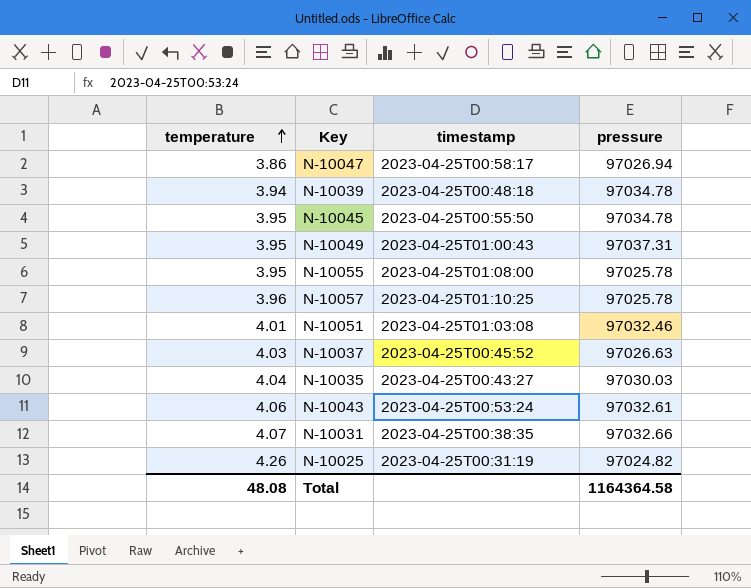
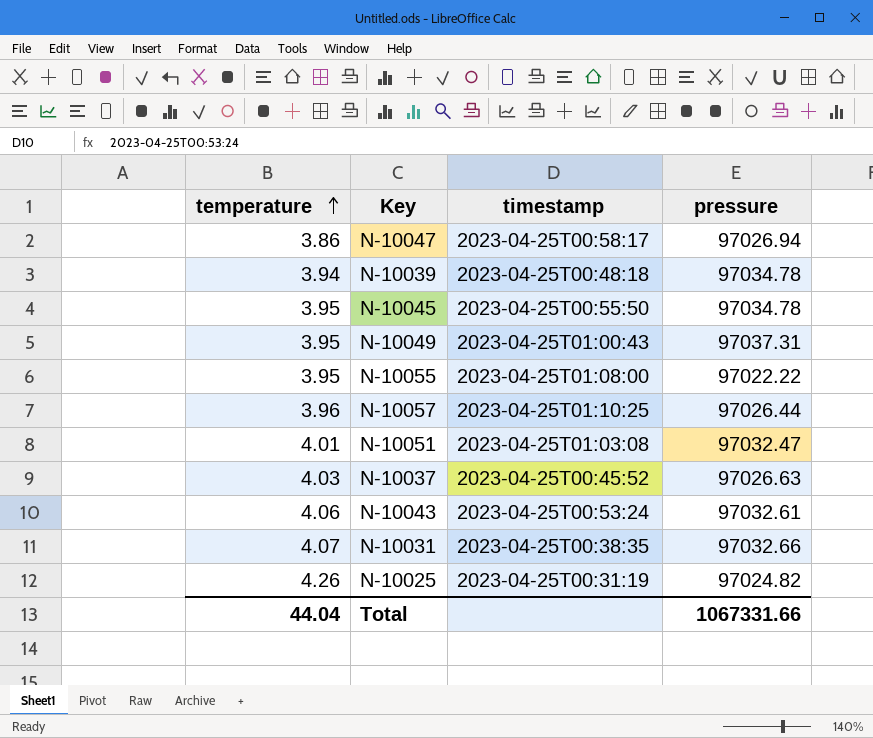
row N-10035: 4.04 | 2023-04-25T00:43:27 | 97030.03 -> none
N-10055 | pressure: 97025.78 -> 97022.22
N-10057 | pressure: 97025.78 -> 97026.44
N-10051 | pressure: 97032.46 -> 97032.47
Total | temperature: 48.08 -> 44.04
Total | pressure: 1164364.58 -> 1067331.66

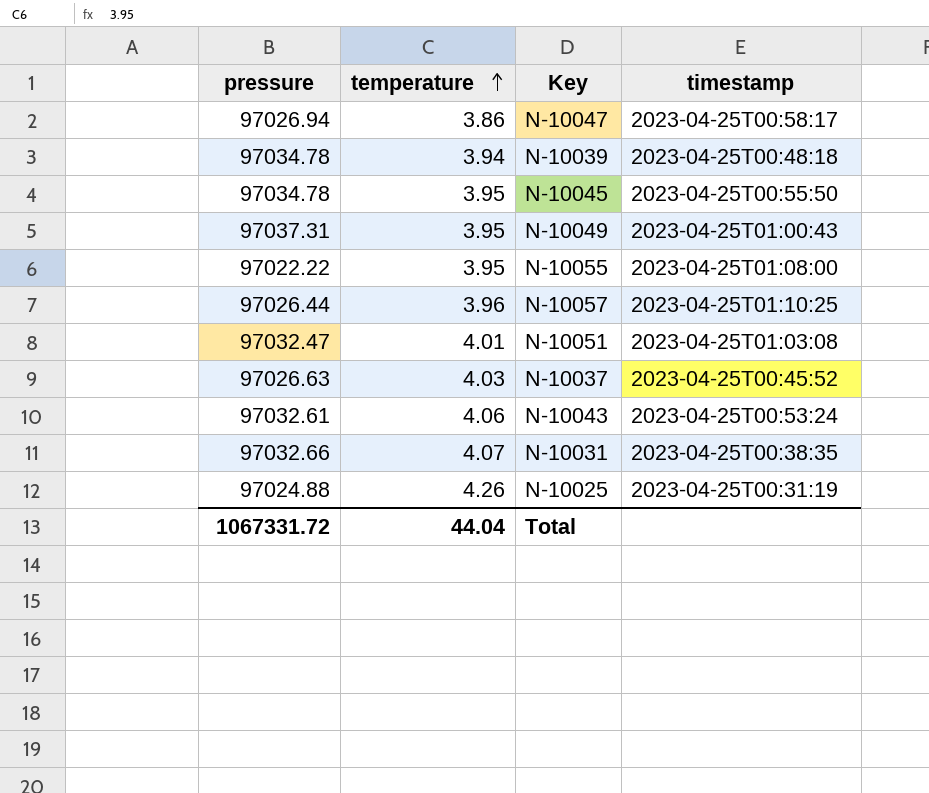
column pressure | position: 4 -> 1
N-10025 | pressure: 97024.82 -> 97024.88
Total | pressure: 1067331.66 -> 1067331.72

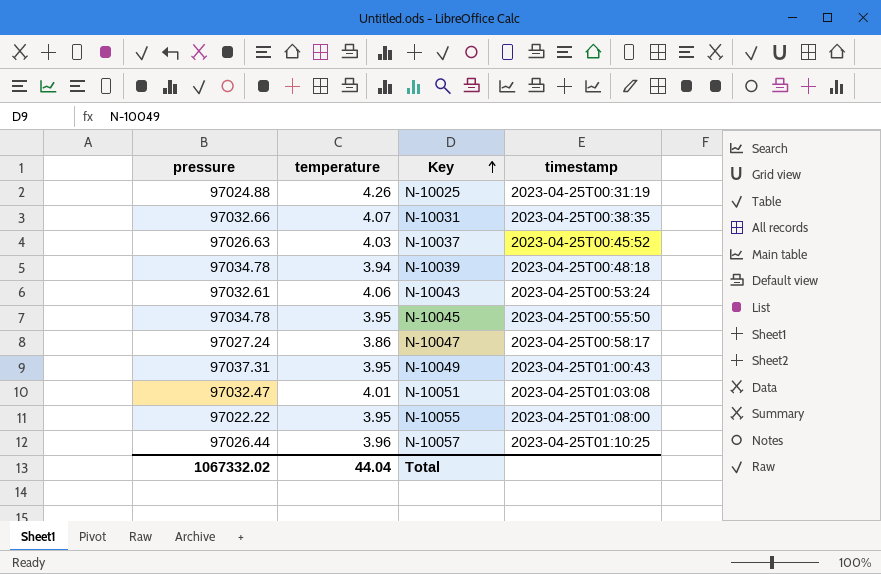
row order: temperature ascending -> Key ascending
N-10047 | pressure: 97026.94 -> 97027.24
Total | pressure: 1067331.72 -> 1067332.02

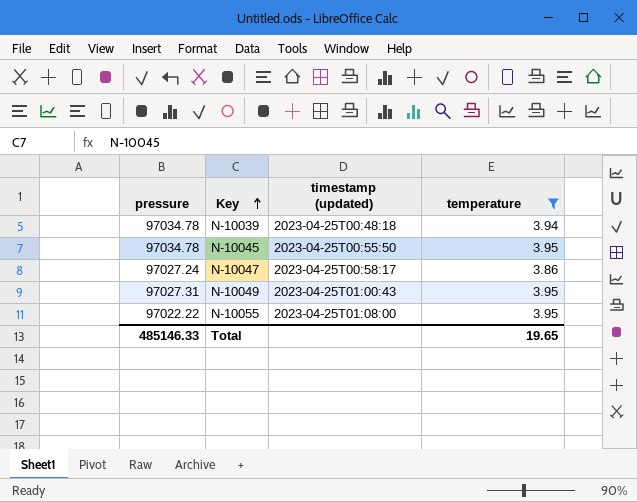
filter: none -> temperature <= 3.95
column name: timestamp -> timestamp (updated)
column temperature | position: 2 -> 4
N-10049 | pressure: 97037.31 -> 97027.31
Total | pressure: 1067332.02 -> 485146.33
Total | temperature: 44.04 -> 19.65

